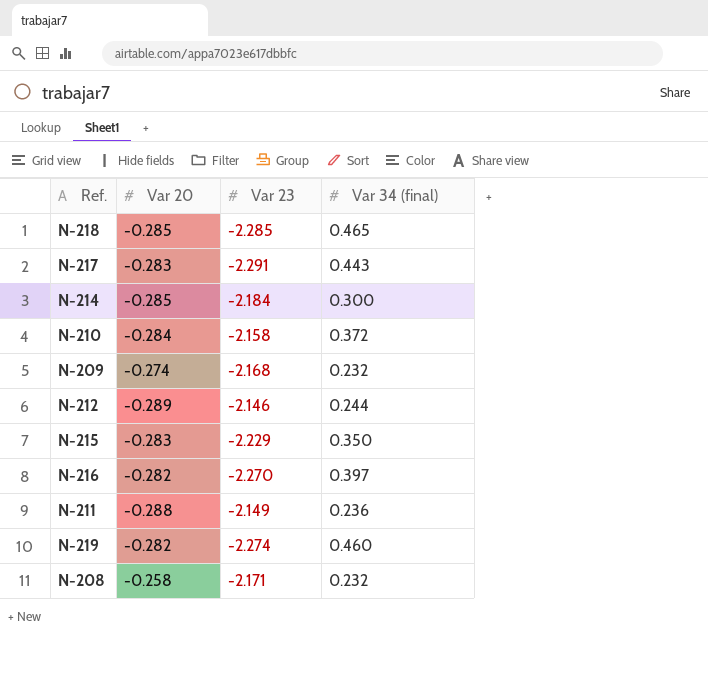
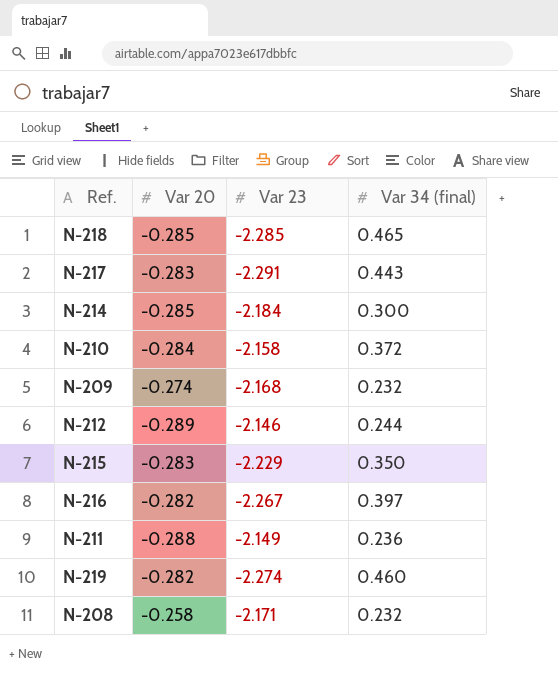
N-216 | Var 23: -2.270 -> -2.267

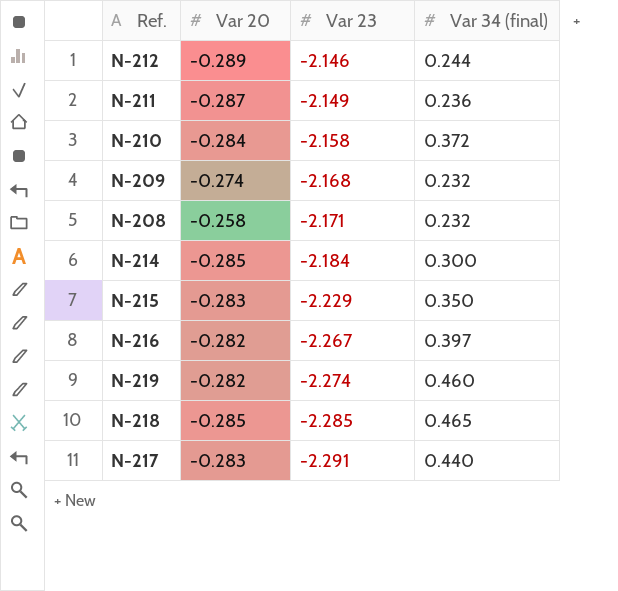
row order: none -> Var 23 descending
N-211 | Var 20: -0.288 -> -0.287
N-217 | Var 34 (final): 0.443 -> 0.440

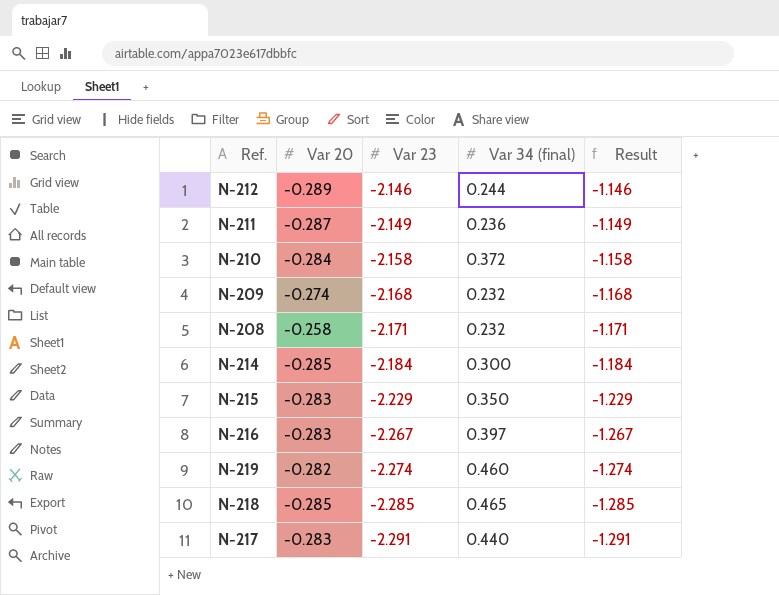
column Result | formula: none -> [Var 23] + 1
N-216 | Var 20: -0.282 -> -0.283

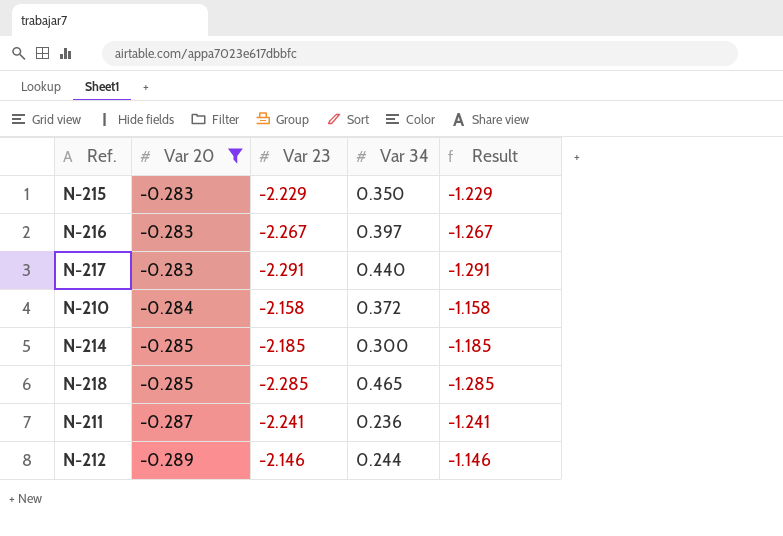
filter: none -> Var 20 <= -0.283
row order: Var 23 descending -> Var 20 descending
column name: Var 34 (final) -> Var 34
N-214 | Var 23: -2.184 -> -2.185
N-214 | Result: -1.184 -> -1.185
N-211 | Var 23: -2.149 -> -2.241
N-211 | Result: -1.149 -> -1.241

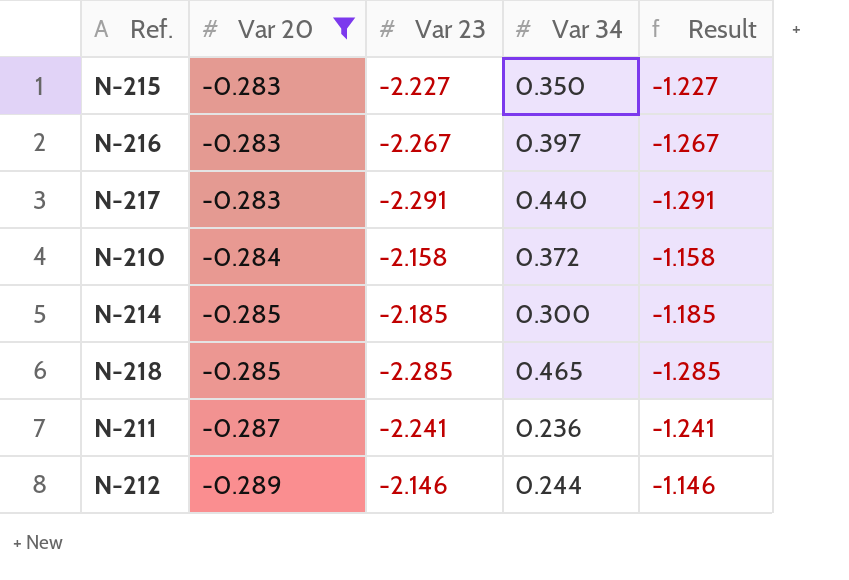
N-215 | Var 23: -2.229 -> -2.227
N-215 | Result: -1.229 -> -1.227

